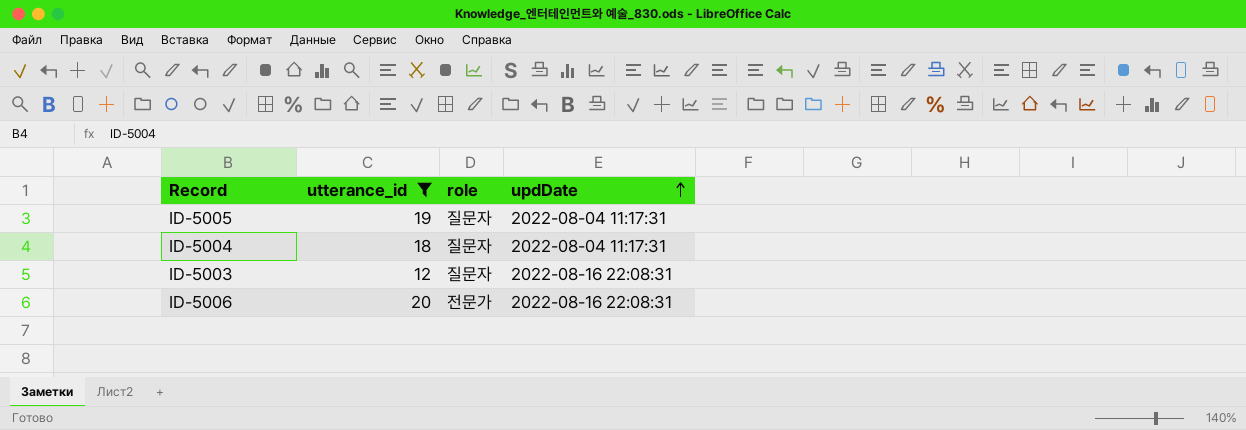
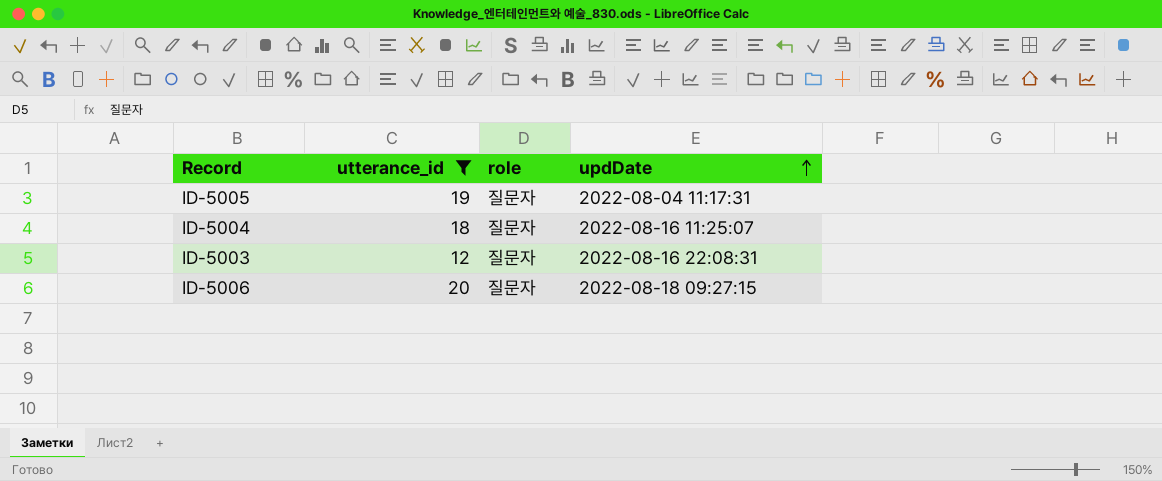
ID-5004 | updDate: 2022-08-04 11:17:31 -> 2022-08-16 11:25:07
ID-5006 | role: 전문가 -> 질문자
ID-5006 | updDate: 2022-08-16 22:08:31 -> 2022-08-18 09:27:15

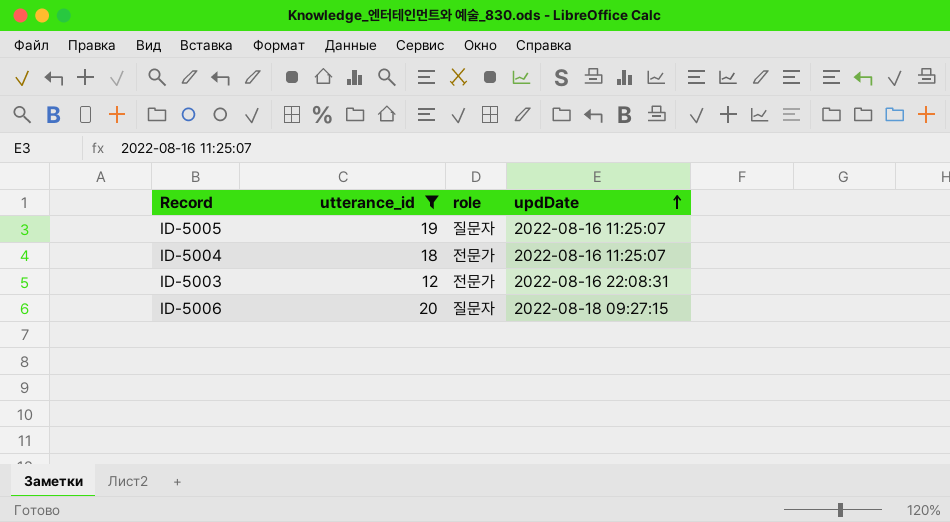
ID-5005 | updDate: 2022-08-04 11:17:31 -> 2022-08-16 11:25:07
ID-5004 | role: 질문자 -> 전문가
ID-5003 | role: 질문자 -> 전문가

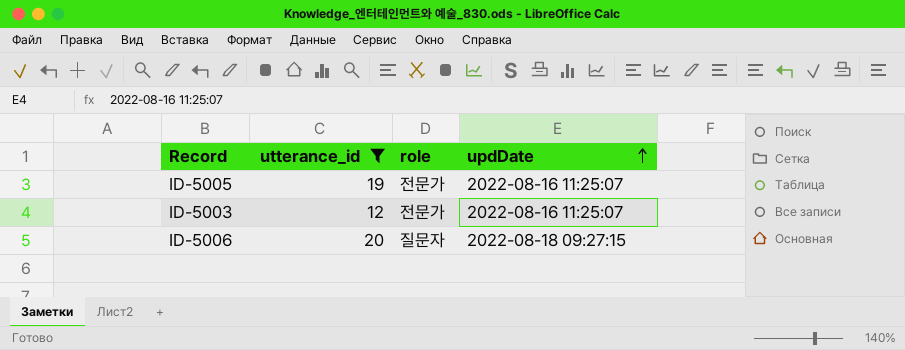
row ID-5004: 18 | 전문가 | 2022-08-16 11:25:07 -> none
ID-5005 | role: 질문자 -> 전문가
ID-5003 | updDate: 2022-08-16 22:08:31 -> 2022-08-16 11:25:07

